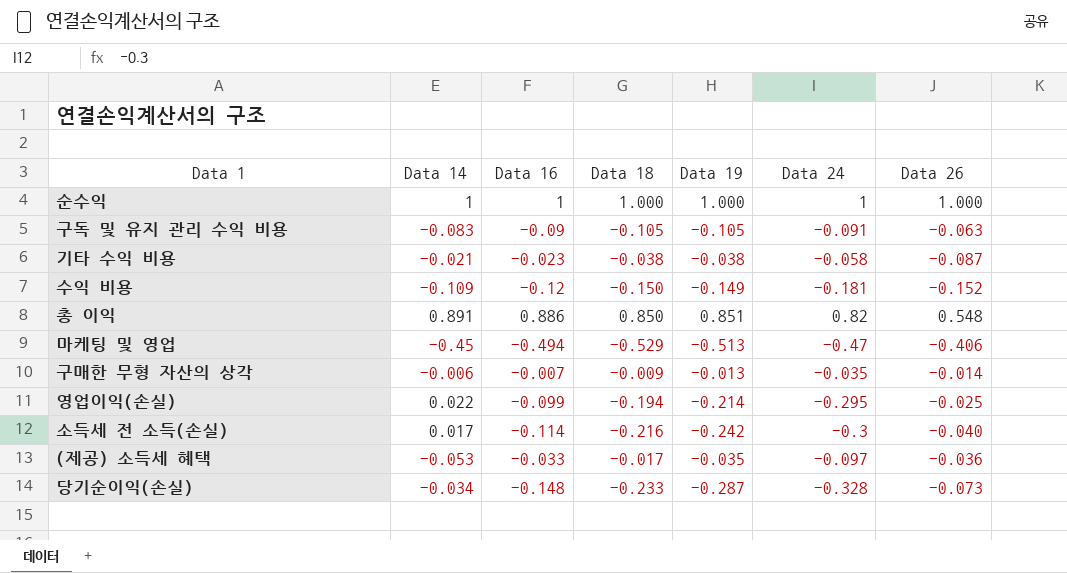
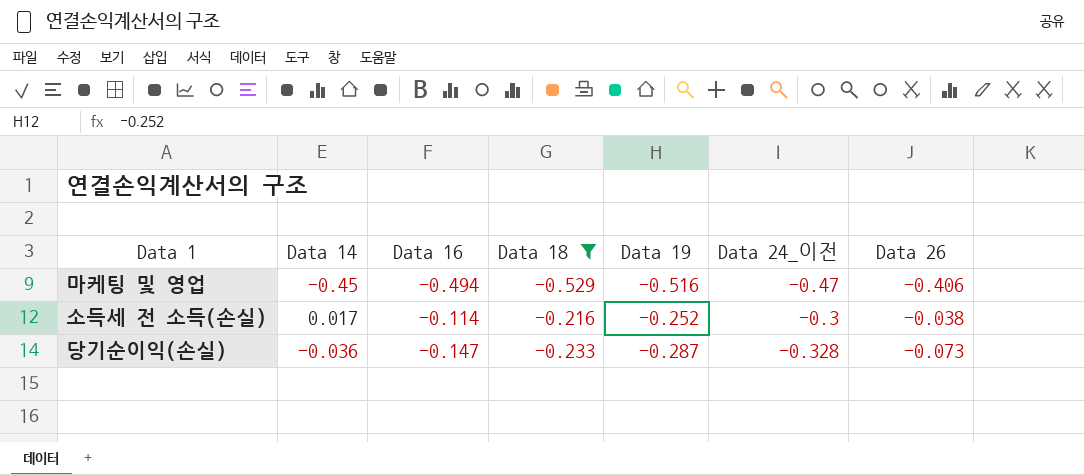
filter: none -> Data 18 <= -0.216
column name: Data 24 -> Data 24_이전
마케팅 및 영업 | Data 19: -0.513 -> -0.516
소득세 전 소득(손실) | Data 19: -0.242 -> -0.252
소득세 전 소득(손실) | Data 26: -0.040 -> -0.038
당기순이익(손실) | Data 14: -0.034 -> -0.036
당기순이익(손실) | Data 16: -0.148 -> -0.147

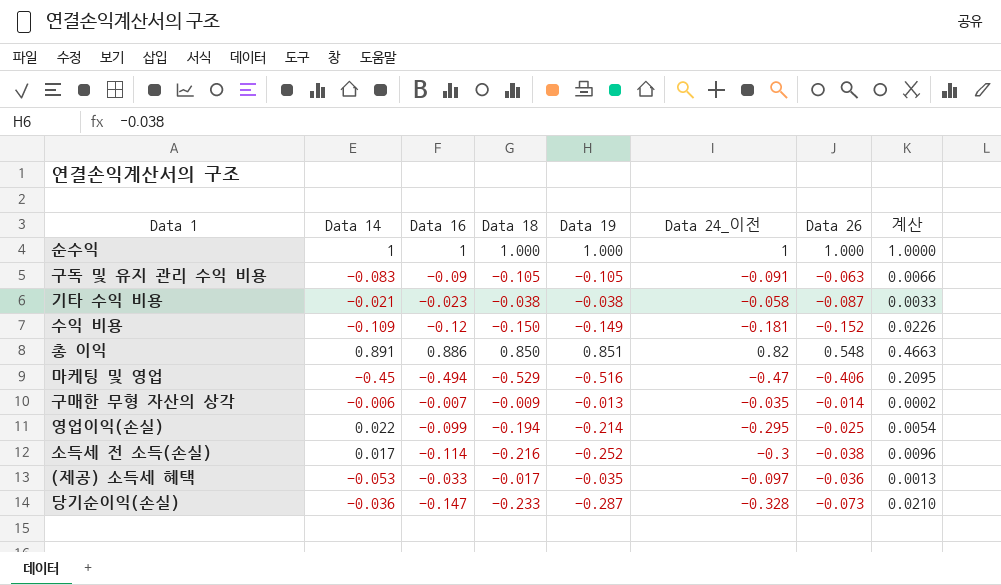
filter: Data 18 <= -0.216 -> none
column 계산 | formula: none -> [Data 19] * [Data 26]

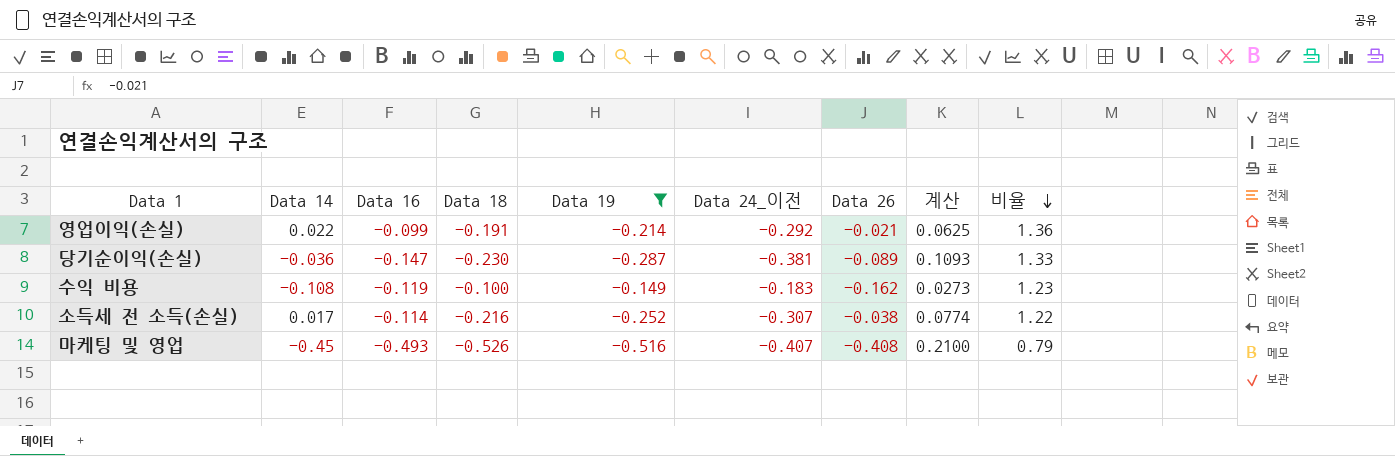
filter: none -> Data 19 <= -0.149
row order: none -> 비율 descending
column 계산 | formula: [Data 19] * [Data 26] -> [Data 19] * [Data 24_이전]
column 비율 | formula: none -> [Data 24_이전] / [Data 19]
영업이익(손실) | Data 18: -0.194 -> -0.191
영업이익(손실) | Data 24_이전: -0.295 -> -0.292
영업이익(손실) | Data 26: -0.025 -> -0.021
당기순이익(손실) | Data 18: -0.233 -> -0.230
당기순이익(손실) | Data 24_이전: -0.328 -> -0.381
당기순이익(손실) | Data 26: -0.073 -> -0.089
수익 비용 | Data 14: -0.109 -> -0.108
수익 비용 | Data 16: -0.12 -> -0.119
수익 비용 | Data 18: -0.150 -> -0.100
수익 비용 | Data 24_이전: -0.181 -> -0.183
수익 비용 | Data 26: -0.152 -> -0.162
소득세 전 소득(손실) | Data 24_이전: -0.3 -> -0.307
마케팅 및 영업 | Data 16: -0.494 -> -0.493
마케팅 및 영업 | Data 18: -0.529 -> -0.526
마케팅 및 영업 | Data 24_이전: -0.47 -> -0.407
마케팅 및 영업 | Data 26: -0.406 -> -0.408

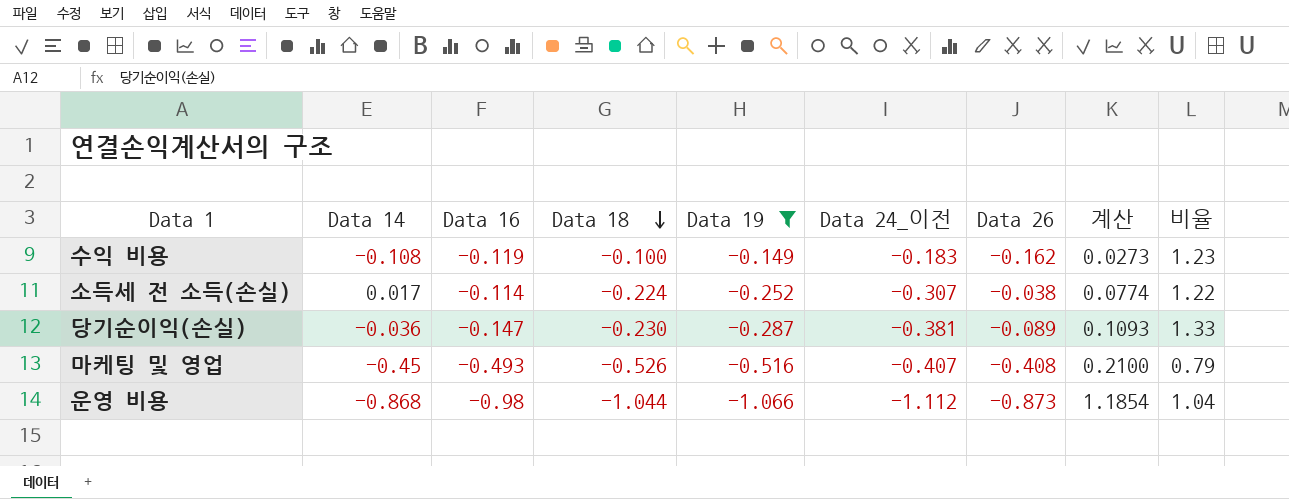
row order: 비율 descending -> Data 18 descending
row 영업이익(손실): 0.022 | -0.099 | -0.191 | -0.214 | -0.292 | -0.021 | 0.0625 | 1.36 -> none
소득세 전 소득(손실) | Data 18: -0.216 -> -0.224
row 운영 비용: none -> -0.868 | -0.98 | -1.044 | -1.066 | -1.112 | -0.873 | 1.1854 | 1.04

